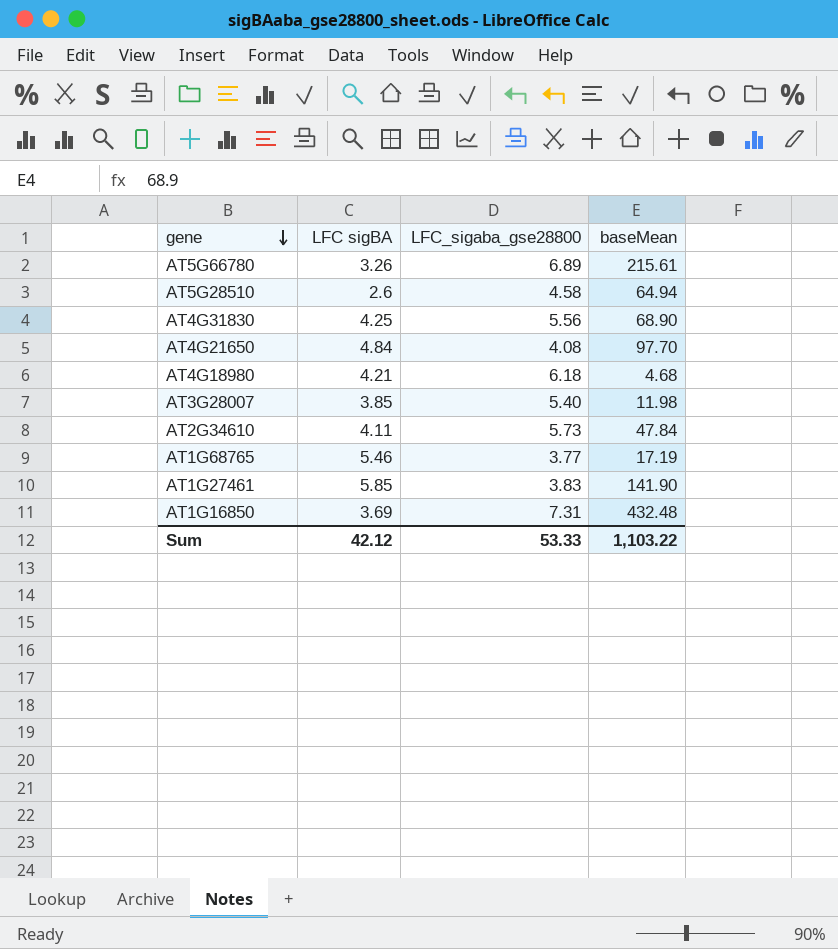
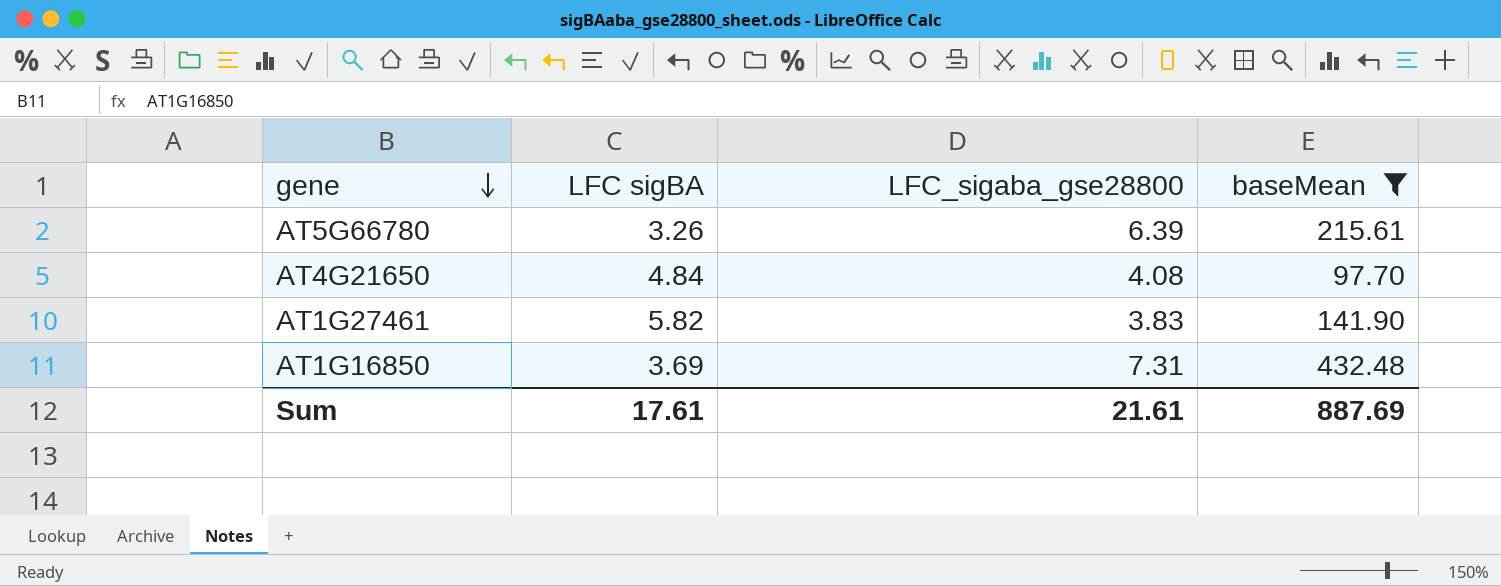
filter: none -> baseMean >= 97.70
AT5G66780 | LFC_sigaba_gse28800: 6.89 -> 6.39
AT1G27461 | LFC sigBA: 5.85 -> 5.82
Sum | LFC sigBA: 42.12 -> 17.61
Sum | LFC_sigaba_gse28800: 53.33 -> 21.61
Sum | baseMean: 1,103.22 -> 887.69

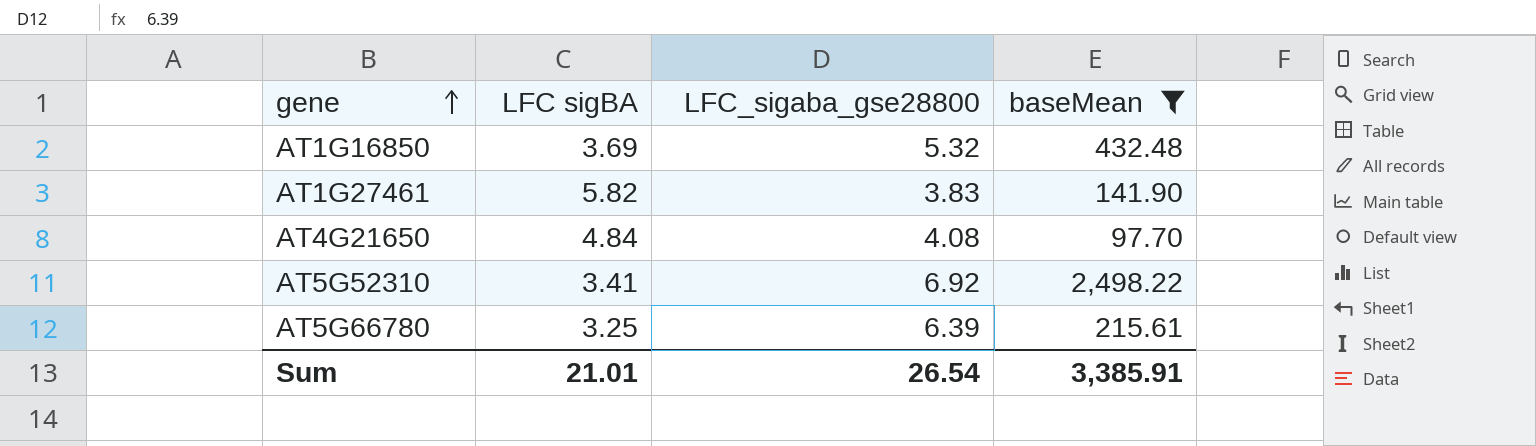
row order: gene descending -> gene ascending
AT1G16850 | LFC_sigaba_gse28800: 7.31 -> 5.32
row AT5G52310: none -> 3.41 | 6.92 | 2,498.22
AT5G66780 | LFC sigBA: 3.26 -> 3.25
Sum | LFC sigBA: 17.61 -> 21.01
Sum | LFC_sigaba_gse28800: 21.61 -> 26.54
Sum | baseMean: 887.69 -> 3,385.91

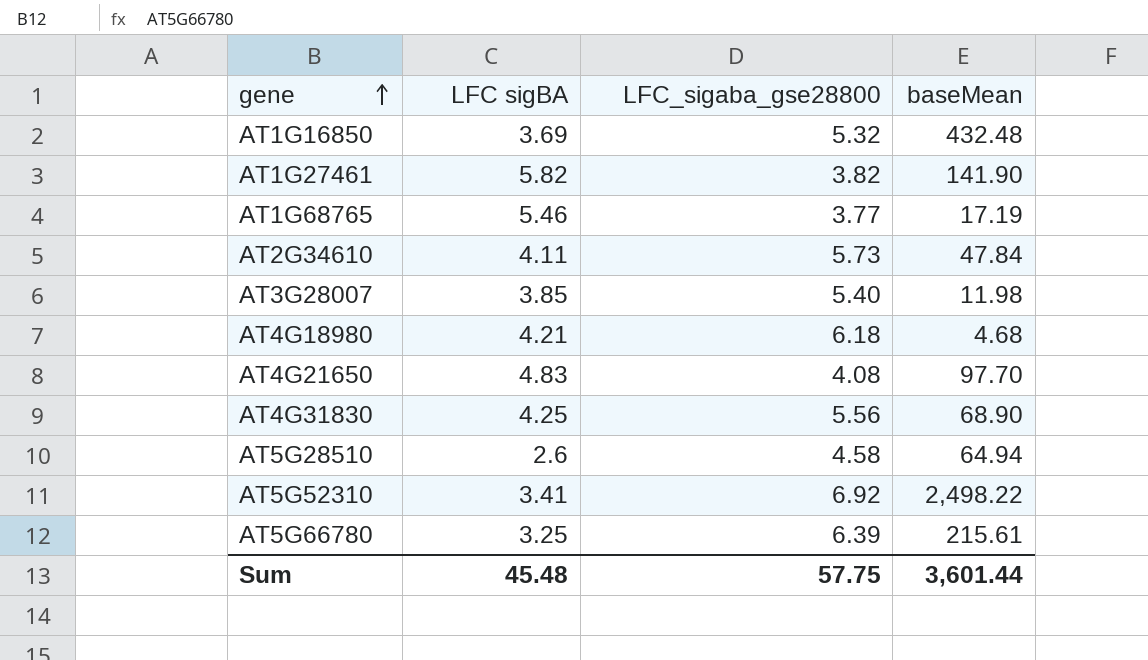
filter: baseMean >= 97.70 -> none
AT1G27461 | LFC_sigaba_gse28800: 3.83 -> 3.82
AT4G21650 | LFC sigBA: 4.84 -> 4.83
Sum | LFC sigBA: 21.01 -> 45.48
Sum | LFC_sigaba_gse28800: 26.54 -> 57.75
Sum | baseMean: 3,385.91 -> 3,601.44

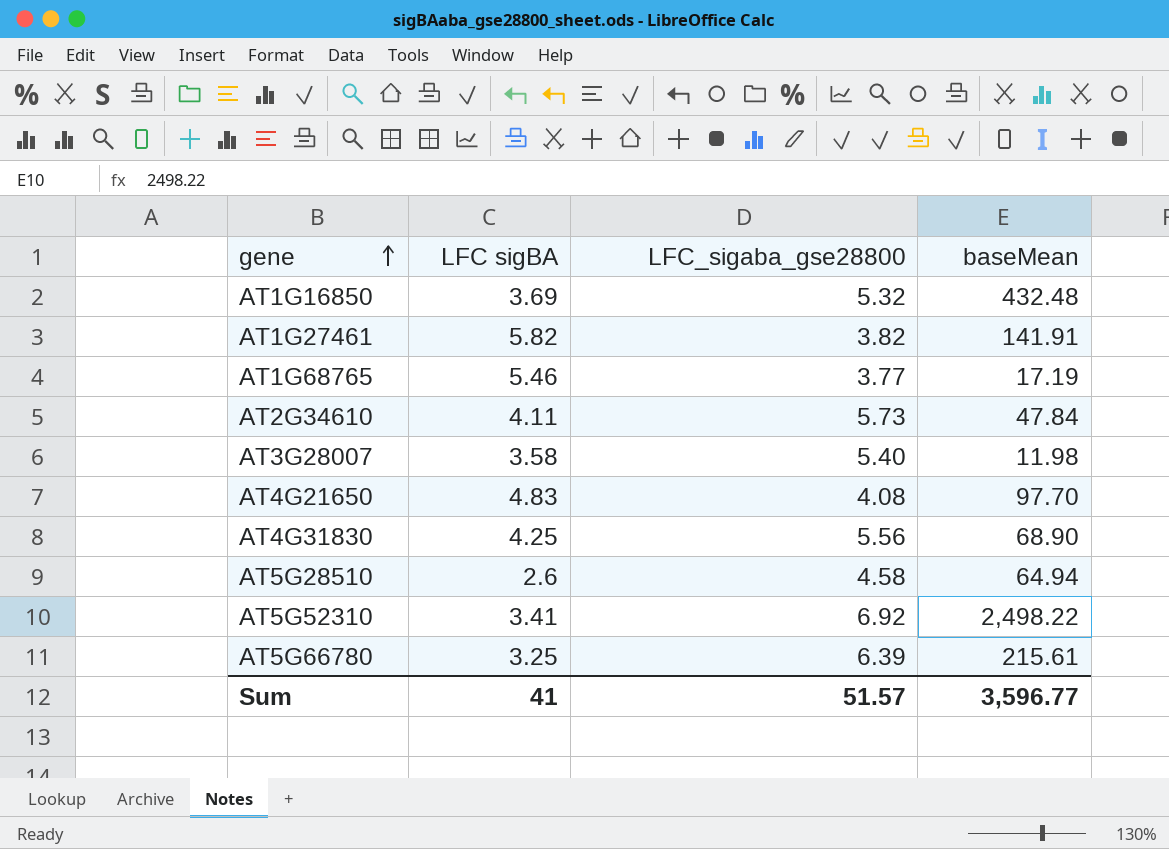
row AT4G18980: 4.21 | 6.18 | 4.68 -> none
AT1G27461 | baseMean: 141.90 -> 141.91
AT3G28007 | LFC sigBA: 3.85 -> 3.58
Sum | LFC sigBA: 45.48 -> 41
Sum | LFC_sigaba_gse28800: 57.75 -> 51.57
Sum | baseMean: 3,601.44 -> 3,596.77

